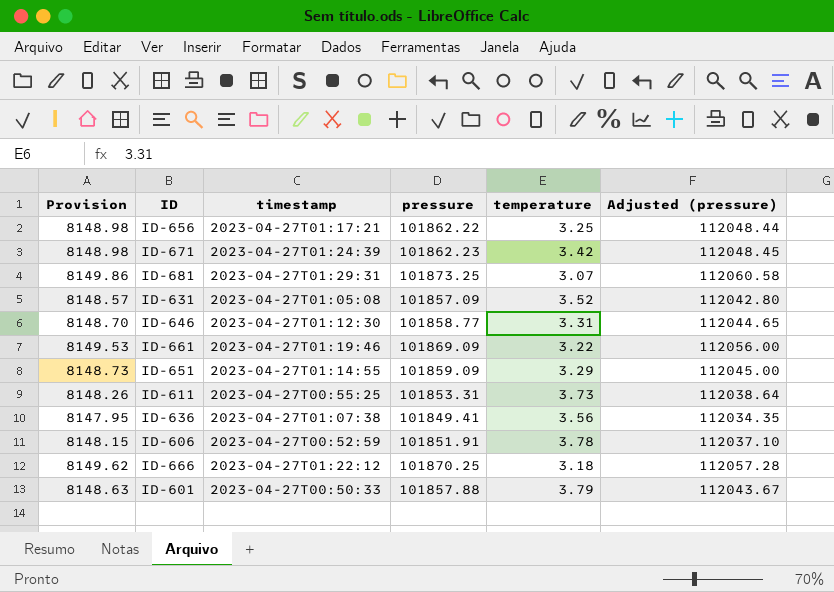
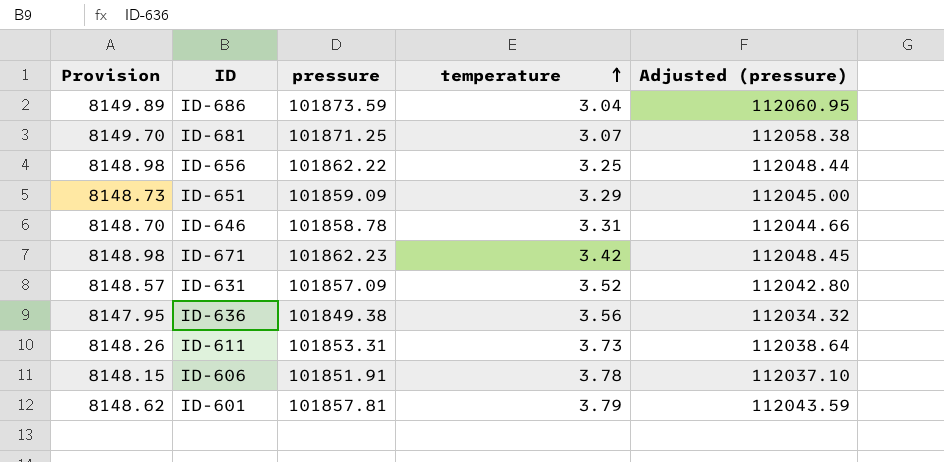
row order: none -> temperature ascending
column timestamp | position: 3 -> none
row ID-661: 8149.53 | 2023-04-27T01:19:46 | 101869.09 | 3.22 | 112056.00 -> none
row ID-666: 8149.62 | 2023-04-27T01:22:12 | 101870.25 | 3.18 | 112057.28 -> none
row ID-686: none -> 8149.89 | 101873.59 | 3.04 | 112060.95
ID-681 | Provision: 8149.86 -> 8149.70
ID-681 | pressure: 101873.25 -> 101871.25
ID-681 | Adjusted (pressure): 112060.58 -> 112058.38
ID-646 | pressure: 101858.77 -> 101858.78
ID-646 | Adjusted (pressure): 112044.65 -> 112044.66
ID-636 | pressure: 101849.41 -> 101849.38
ID-636 | Adjusted (pressure): 112034.35 -> 112034.32
ID-601 | Provision: 8148.63 -> 8148.62
ID-601 | pressure: 101857.88 -> 101857.81
ID-601 | Adjusted (pressure): 112043.67 -> 112043.59

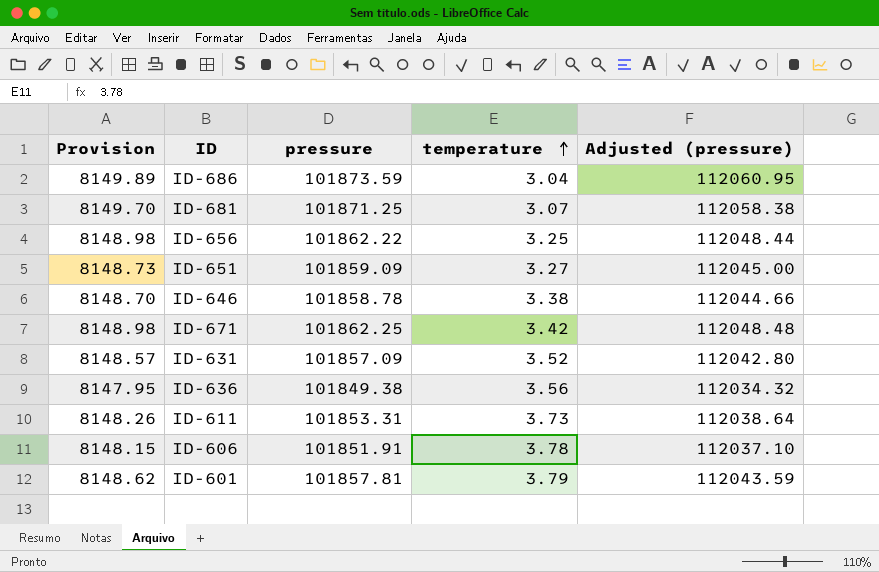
ID-651 | temperature: 3.29 -> 3.27
ID-646 | temperature: 3.31 -> 3.38
ID-671 | pressure: 101862.23 -> 101862.25
ID-671 | Adjusted (pressure): 112048.45 -> 112048.48

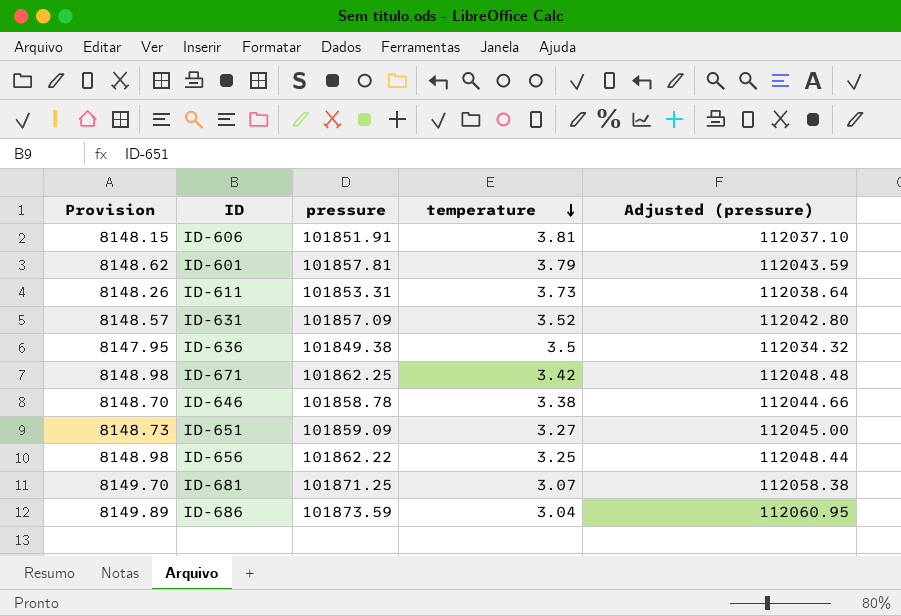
row order: temperature ascending -> temperature descending
ID-606 | temperature: 3.78 -> 3.81
ID-636 | temperature: 3.56 -> 3.5

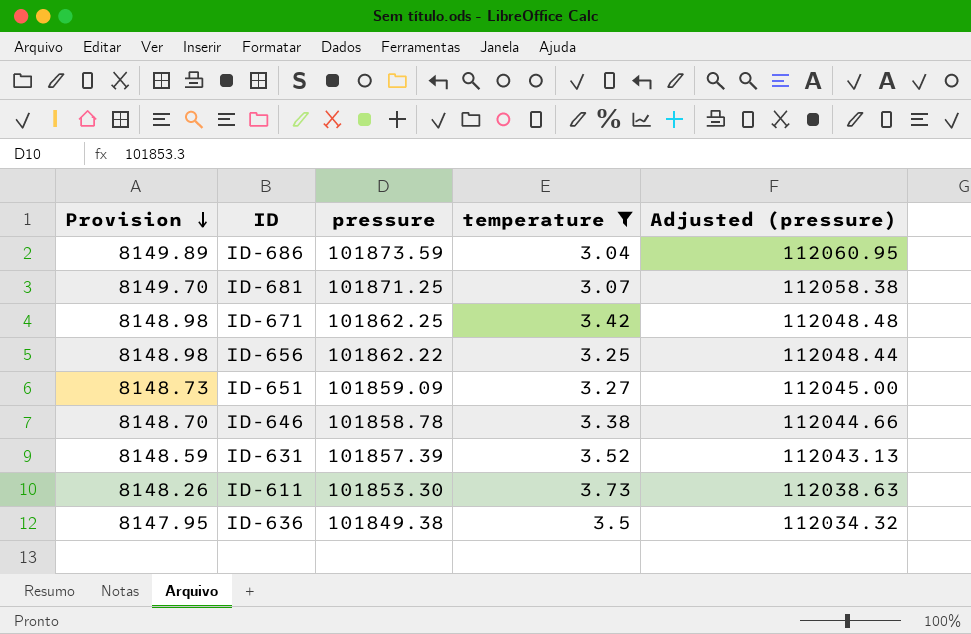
filter: none -> temperature <= 3.73
row order: temperature descending -> Provision descending
ID-631 | Provision: 8148.57 -> 8148.59
ID-631 | pressure: 101857.09 -> 101857.39
ID-631 | Adjusted (pressure): 112042.80 -> 112043.13
ID-611 | pressure: 101853.31 -> 101853.30
ID-611 | Adjusted (pressure): 112038.64 -> 112038.63

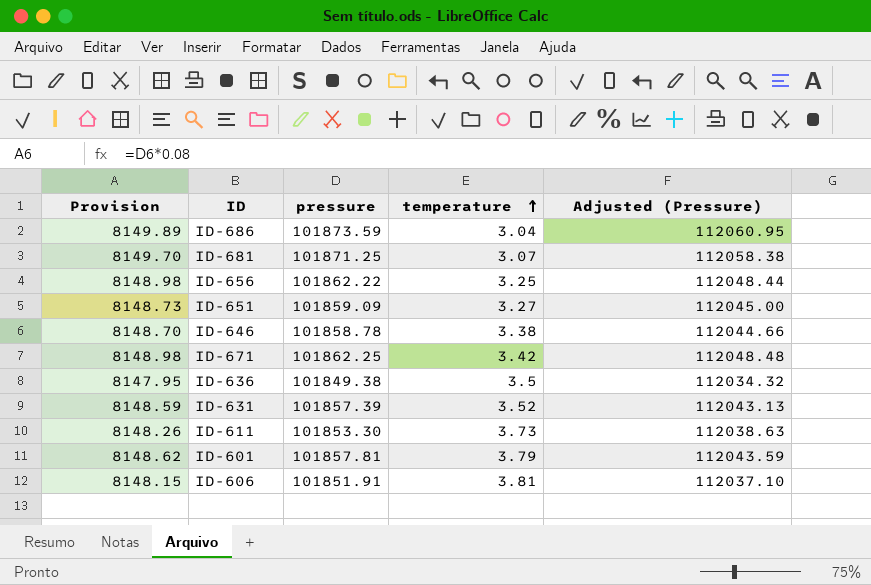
filter: temperature <= 3.73 -> none
row order: Provision descending -> temperature ascending
column name: Adjusted (pressure) -> Adjusted (Pressure)

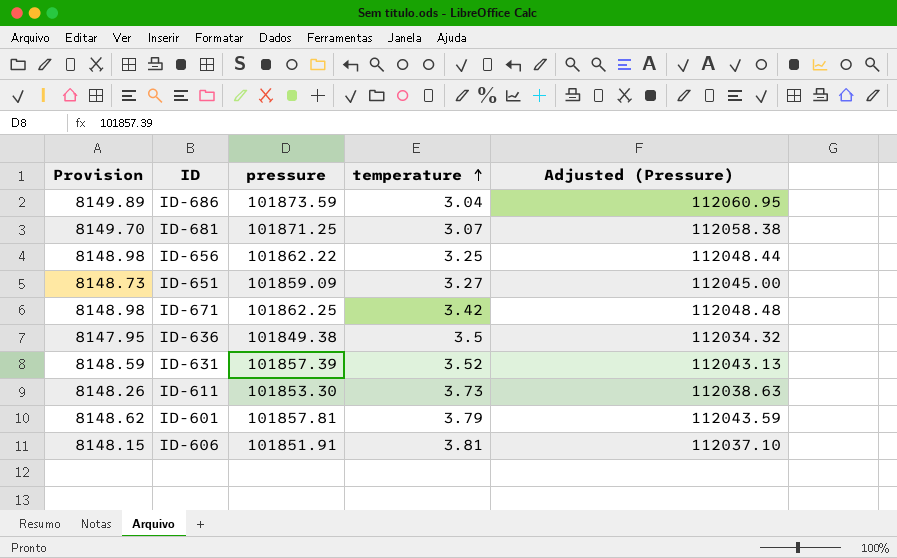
row ID-646: 8148.70 | 101858.78 | 3.38 | 112044.66 -> none

